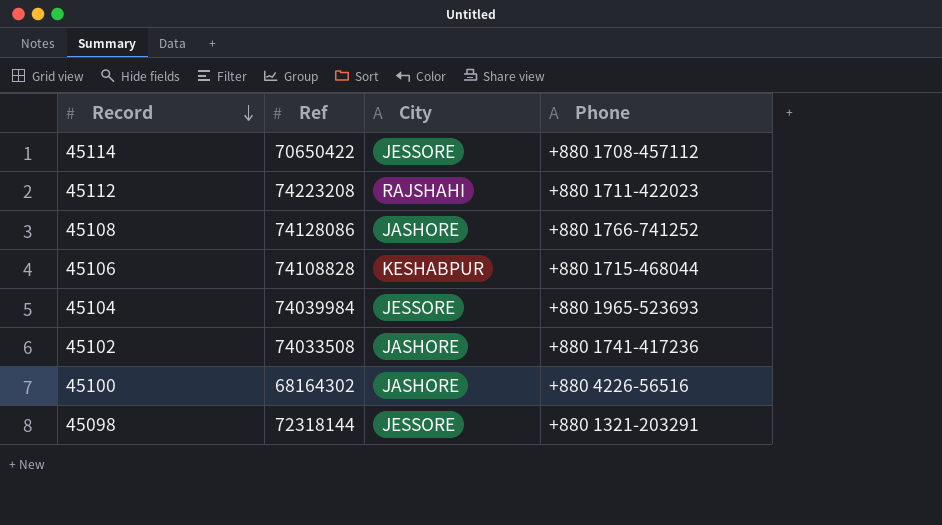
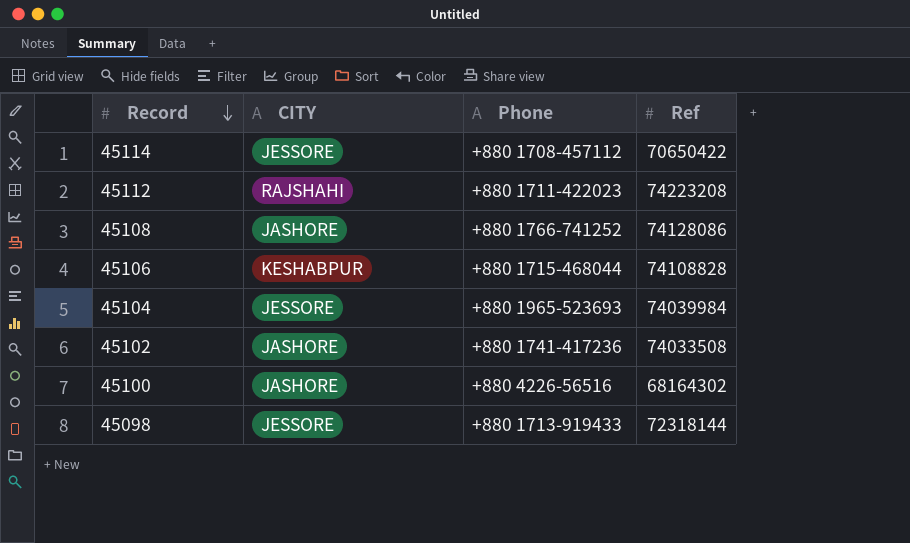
column name: City -> CITY
column Ref | position: 2 -> 4
45098 | Phone: +880 1321-203291 -> +880 1713-919433

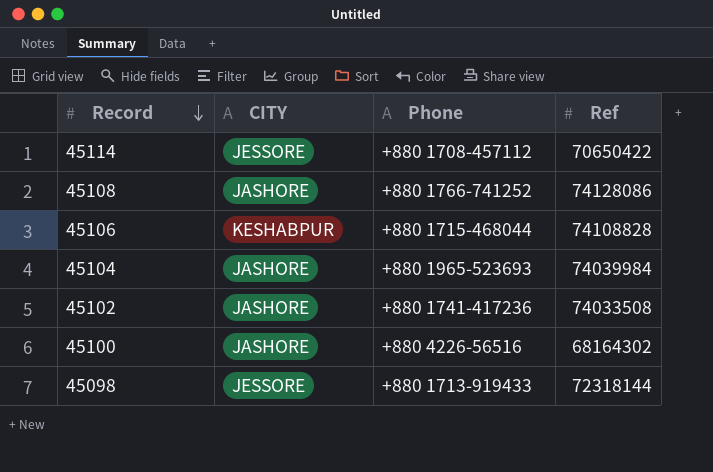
row 45112: RAJSHAHI | +880 1711-422023 | 74223208 -> none
45104 | CITY: JESSORE -> JASHORE

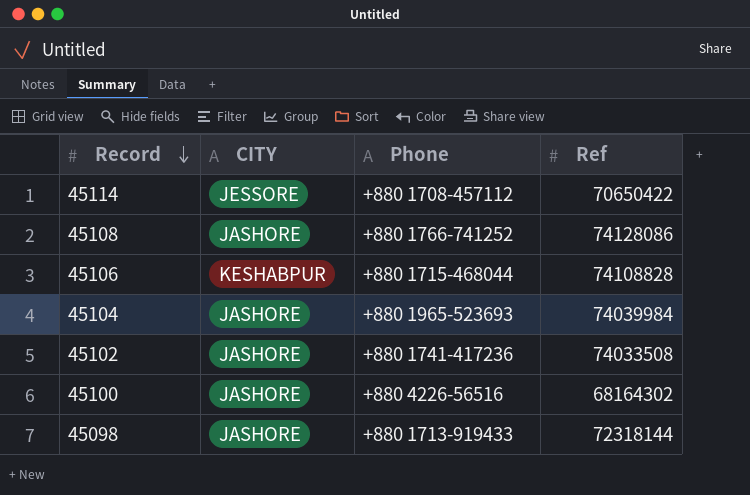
45098 | CITY: JESSORE -> JASHORE

